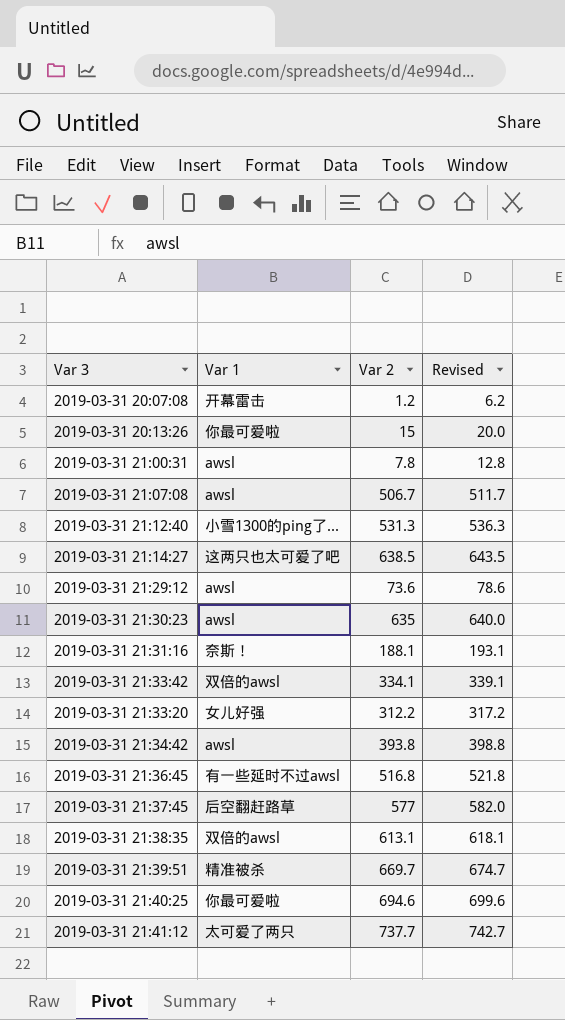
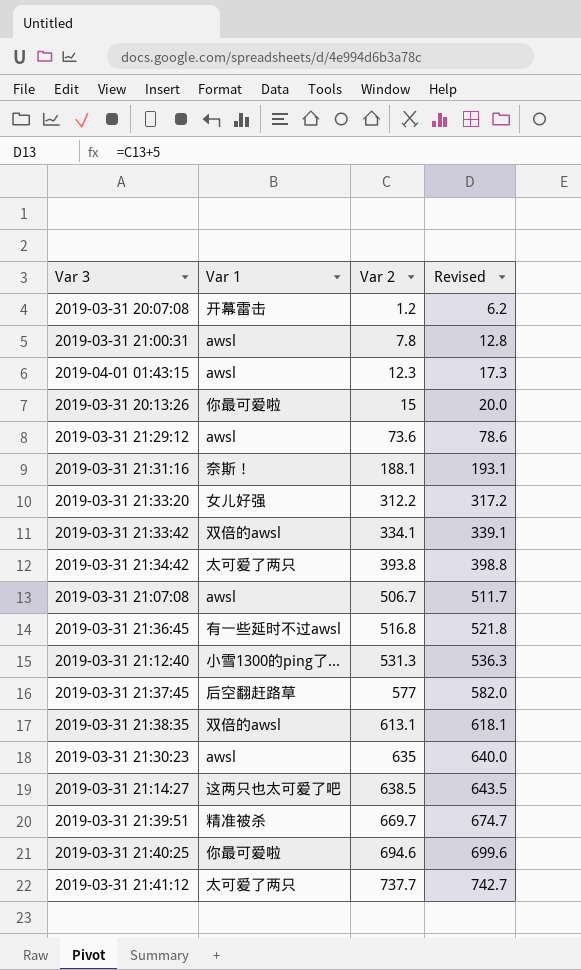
row order: none -> Var 2 ascending
row 2019-04-01 01:43:15: none -> awsl | 12.3 | 17.3
2019-03-31 21:34:42 | Var 1: awsl -> 太可爱了两只

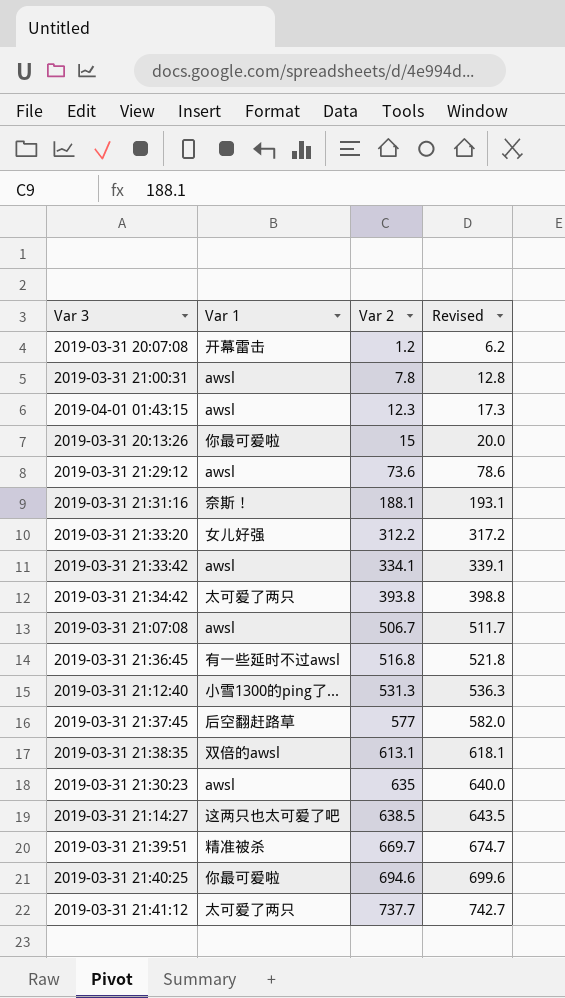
2019-03-31 21:33:42 | Var 1: 双倍的awsl -> awsl

